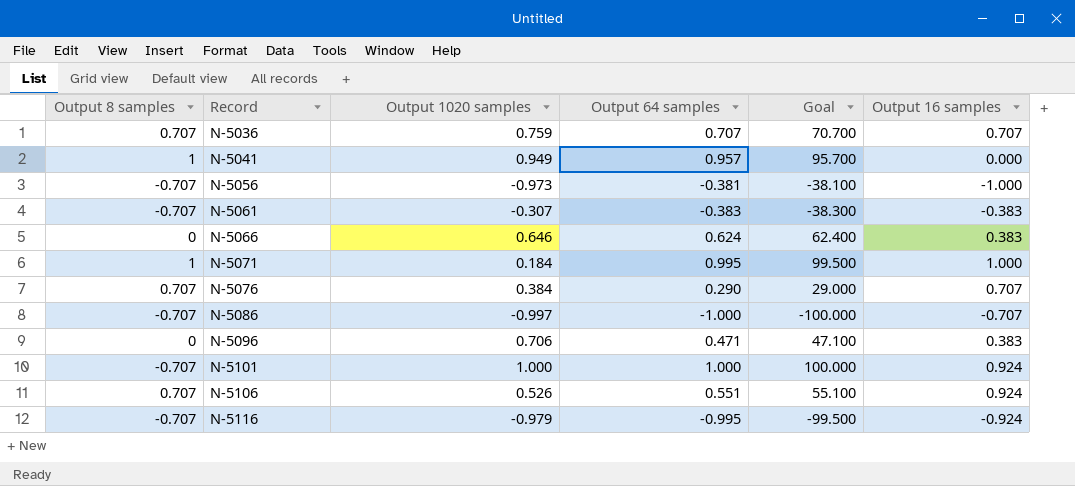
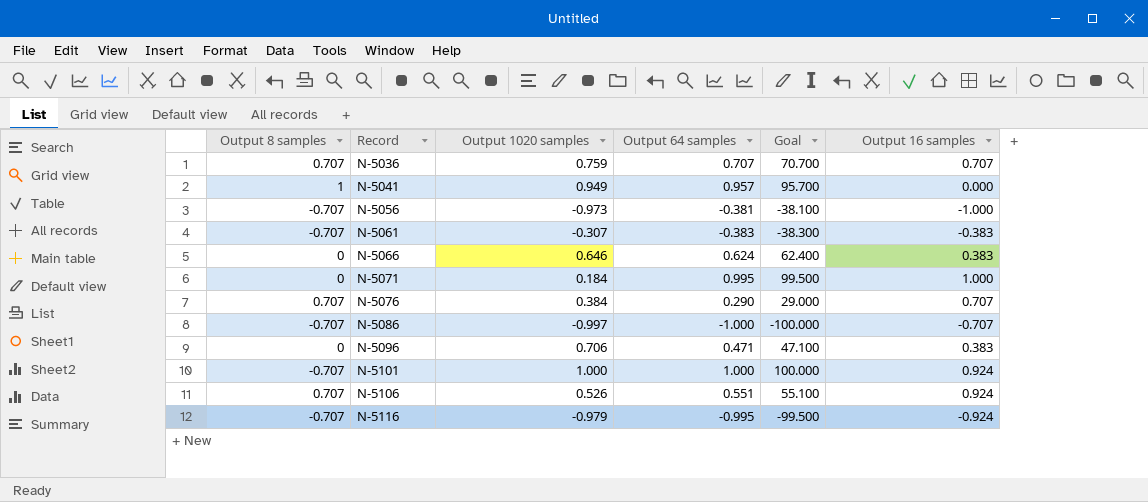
N-5071 | Output 8 samples: 1 -> 0

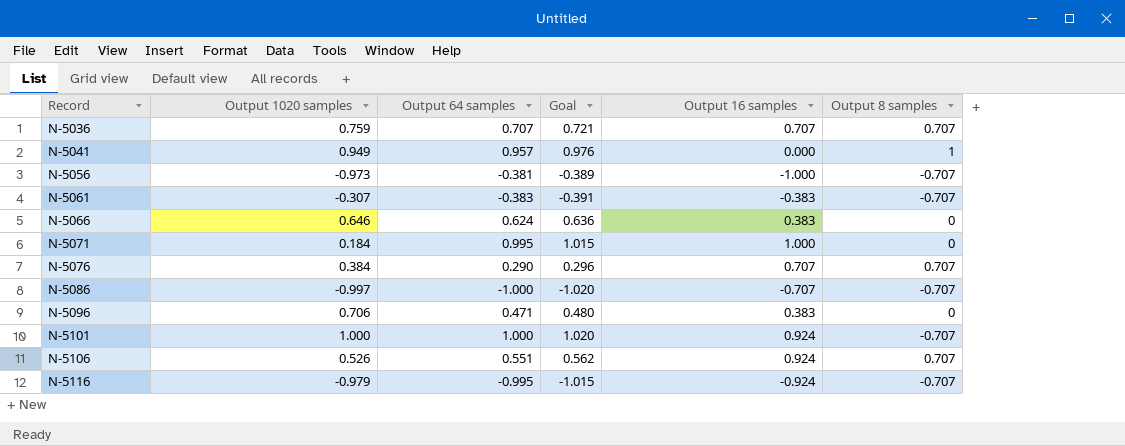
column Goal | formula: [Output 64 samples] * 100 -> [Output 64 samples] * 1.02
column Output 8 samples | position: 1 -> 6

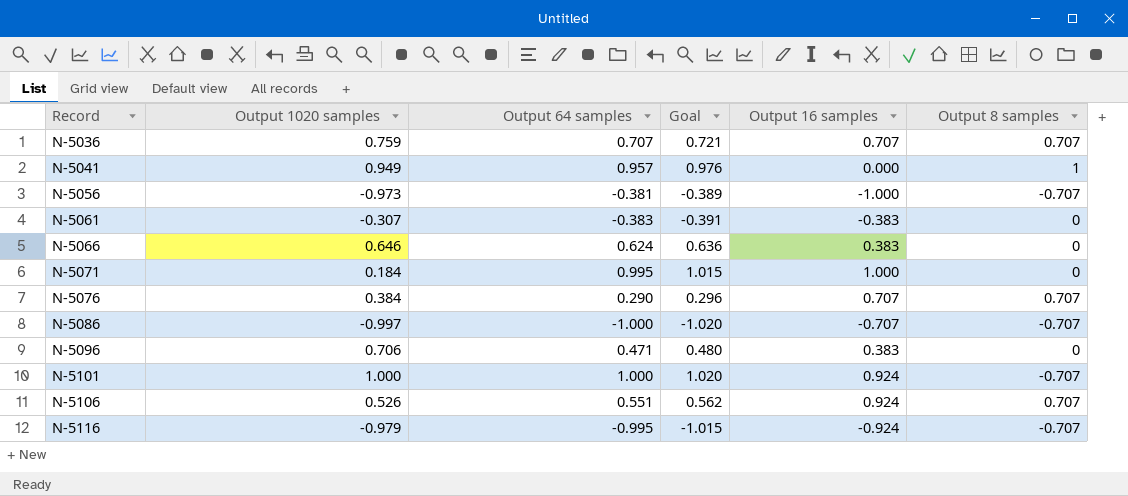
N-5061 | Output 8 samples: -0.707 -> 0

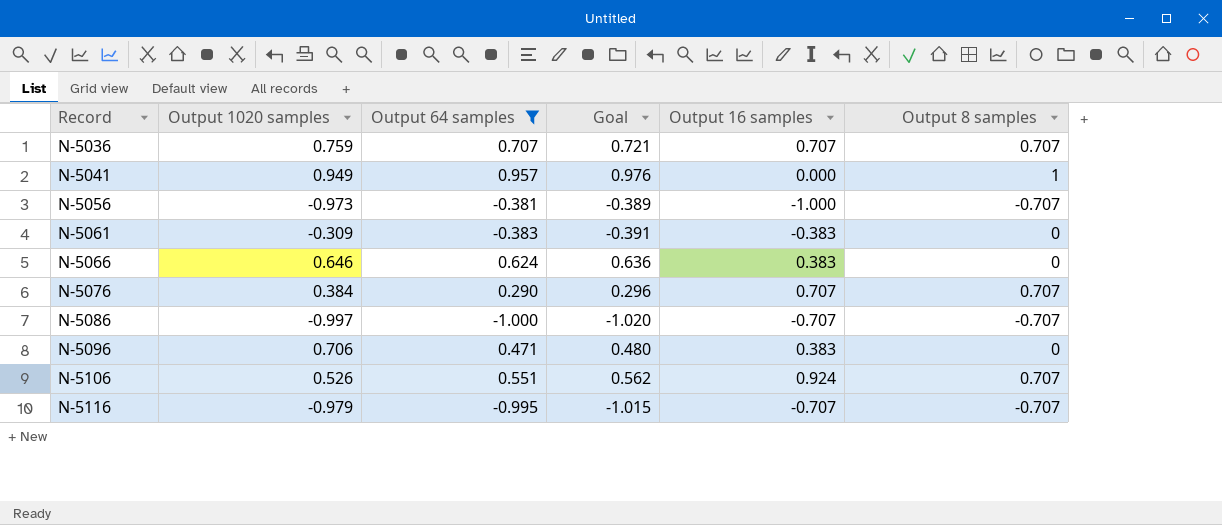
filter: none -> Output 64 samples <= 0.957
N-5061 | Output 1020 samples: -0.307 -> -0.309
N-5116 | Output 16 samples: -0.924 -> -0.707

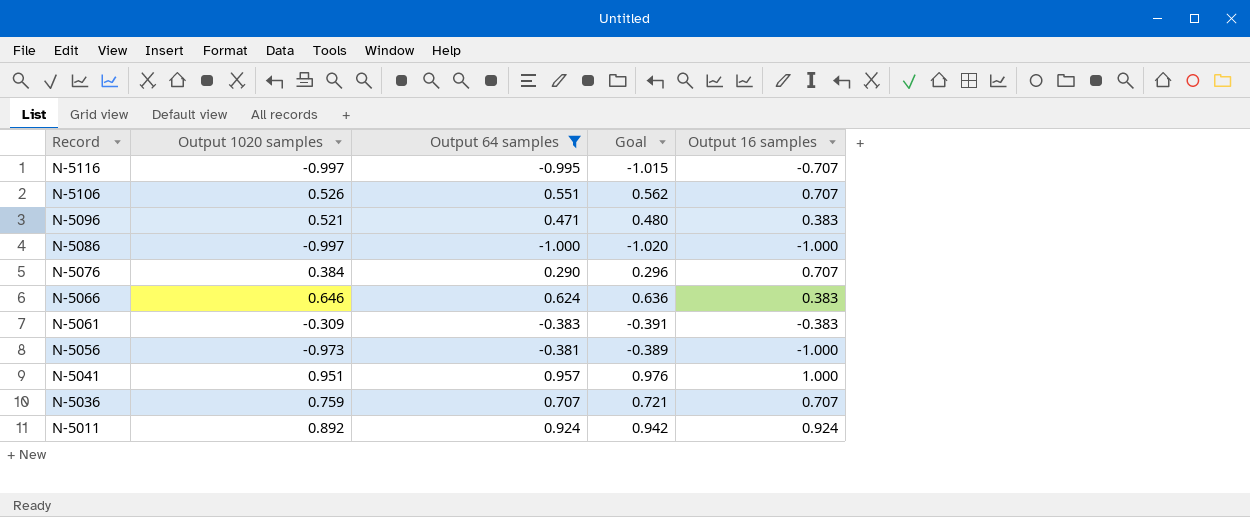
row order: Record ascending -> Record descending
column Output 8 samples | position: 6 -> none
N-5116 | Output 1020 samples: -0.979 -> -0.997
N-5106 | Output 16 samples: 0.924 -> 0.707
N-5096 | Output 1020 samples: 0.706 -> 0.521
N-5086 | Output 16 samples: -0.707 -> -1.000
N-5041 | Output 1020 samples: 0.949 -> 0.951
N-5041 | Output 16 samples: 0.000 -> 1.000
row N-5011: none -> 0.892 | 0.924 | 0.942 | 0.924

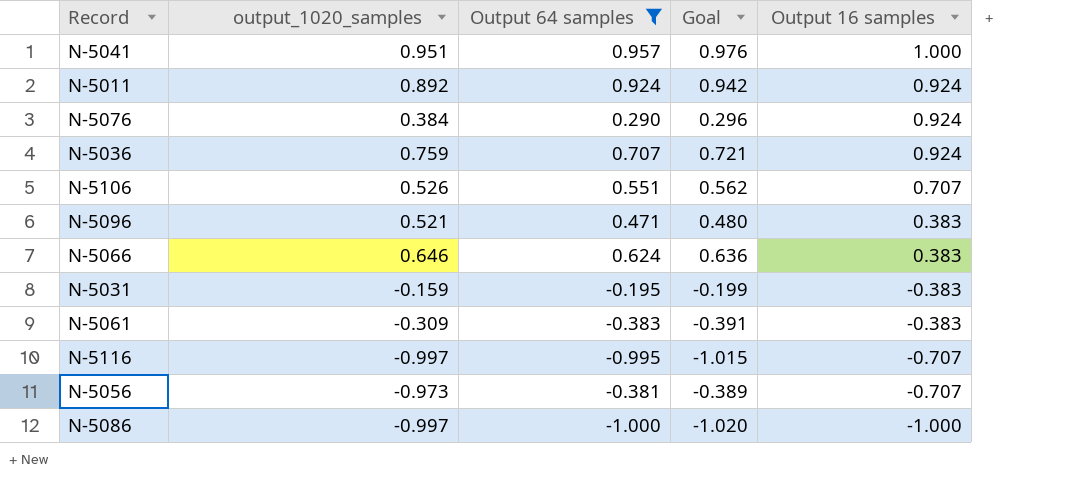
row order: Record descending -> Output 16 samples descending
column name: Output 1020 samples -> output_1020_samples
N-5076 | Output 16 samples: 0.707 -> 0.924
N-5036 | Output 16 samples: 0.707 -> 0.924
row N-5031: none -> -0.159 | -0.195 | -0.199 | -0.383
N-5056 | Output 16 samples: -1.000 -> -0.707

